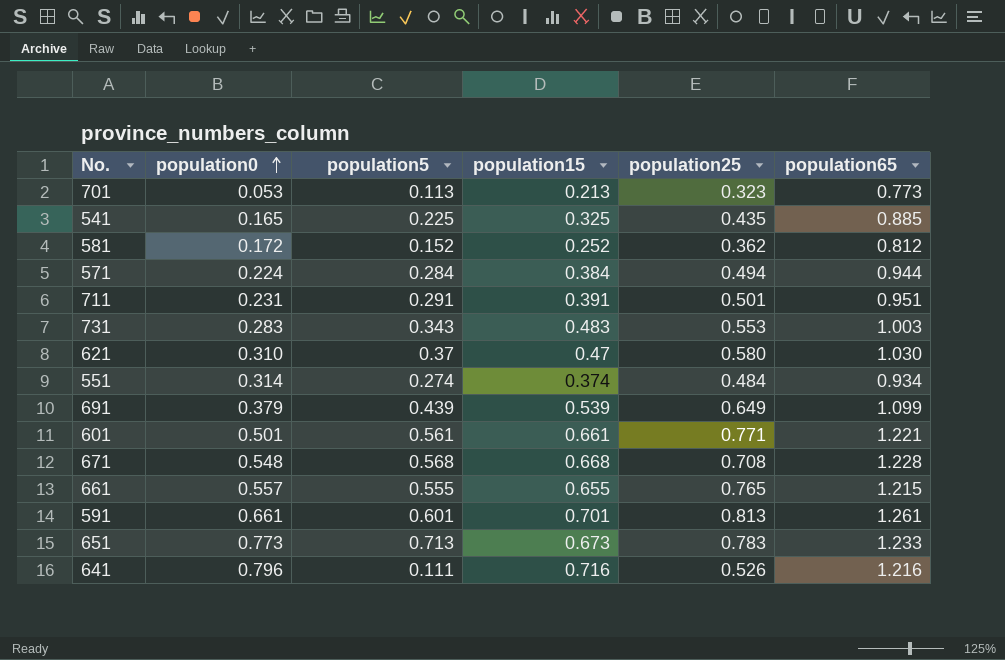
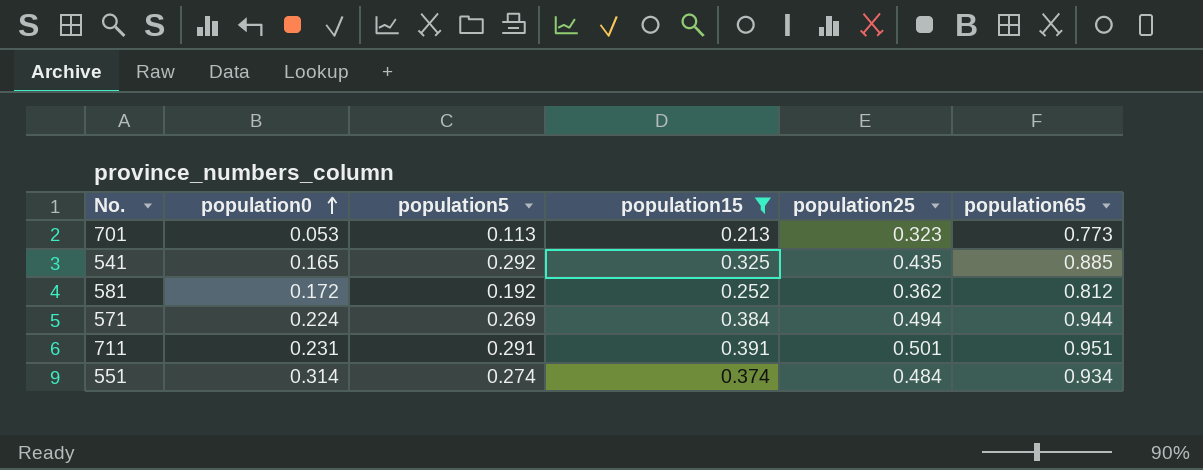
filter: none -> population15 <= 0.391
541 | population5: 0.225 -> 0.292
581 | population5: 0.152 -> 0.192
571 | population5: 0.284 -> 0.269

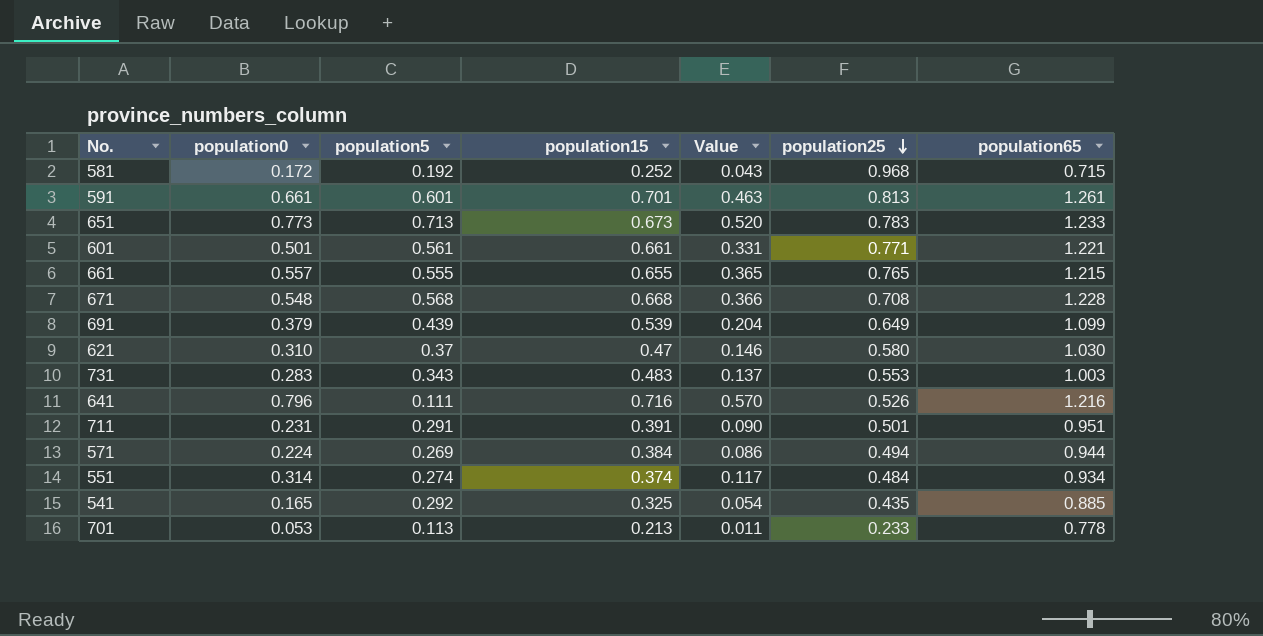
filter: population15 <= 0.391 -> none
row order: population0 ascending -> population25 descending
column Value | formula: none -> [population0] * [population15]
581 | population25: 0.362 -> 0.968
581 | population65: 0.812 -> 0.715
701 | population25: 0.323 -> 0.233
701 | population65: 0.773 -> 0.778

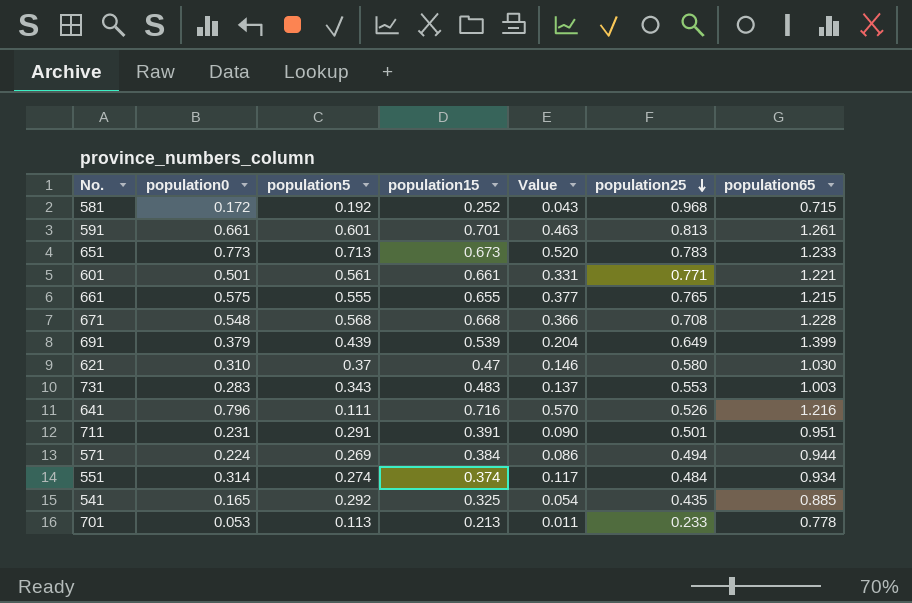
661 | population0: 0.557 -> 0.575
661 | Value: 0.365 -> 0.377
691 | population65: 1.099 -> 1.399

